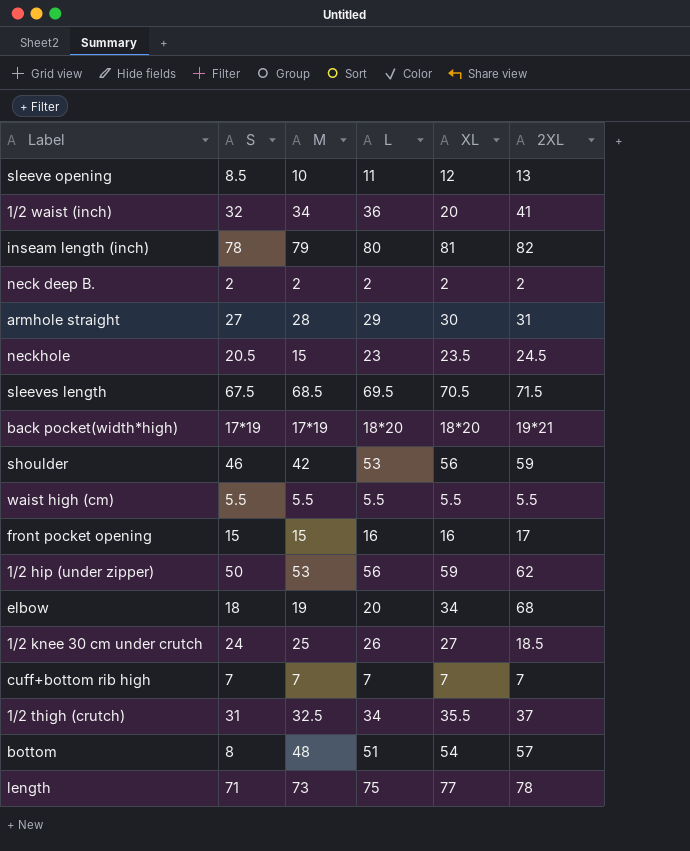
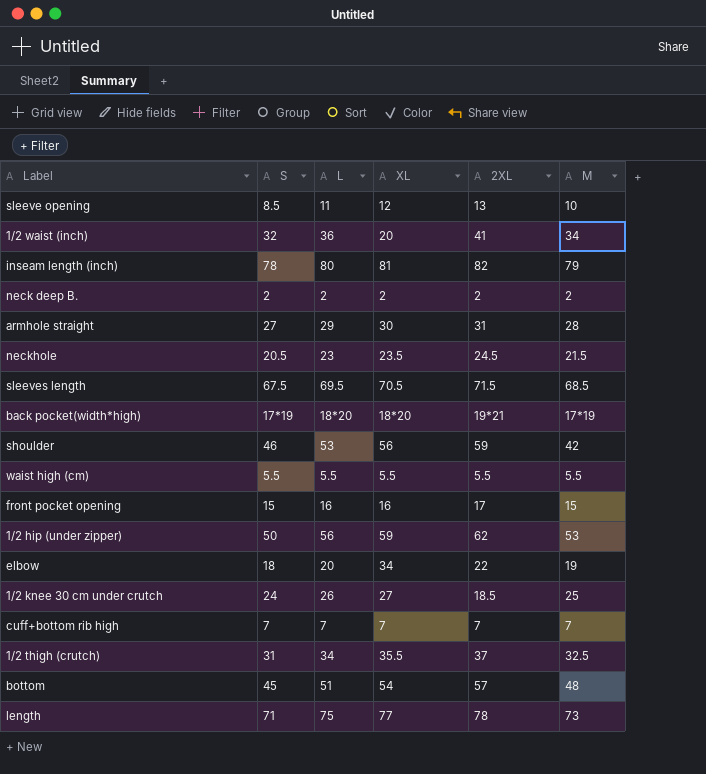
column M | position: 3 -> 6
neckhole | M: 15 -> 21.5
elbow | 2XL: 68 -> 22
bottom | S: 8 -> 45

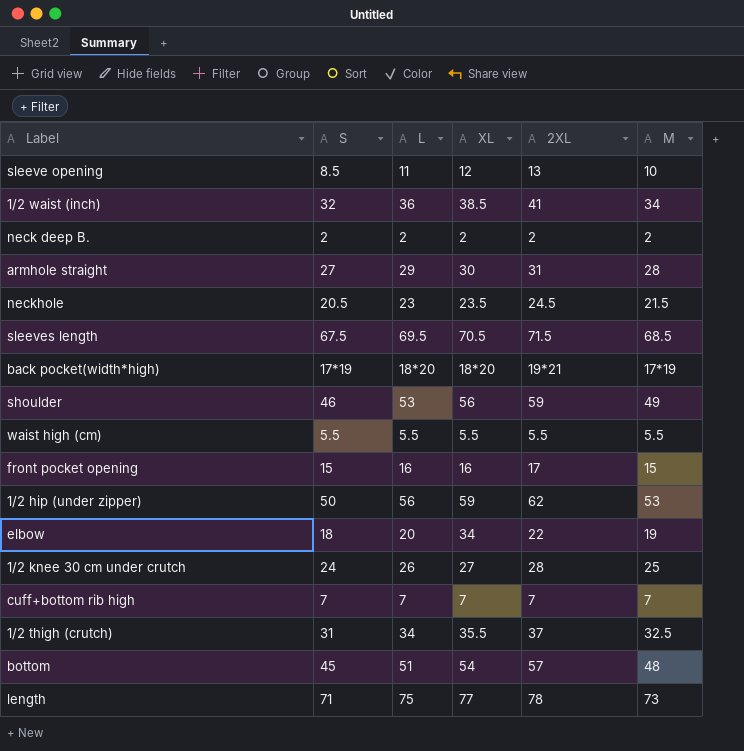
row inseam length (inch): 78 | 80 | 81 | 82 | 79 -> none
1/2 waist (inch) | XL: 20 -> 38.5
shoulder | M: 42 -> 49
1/2 knee 30 cm under crutch | 2XL: 18.5 -> 28

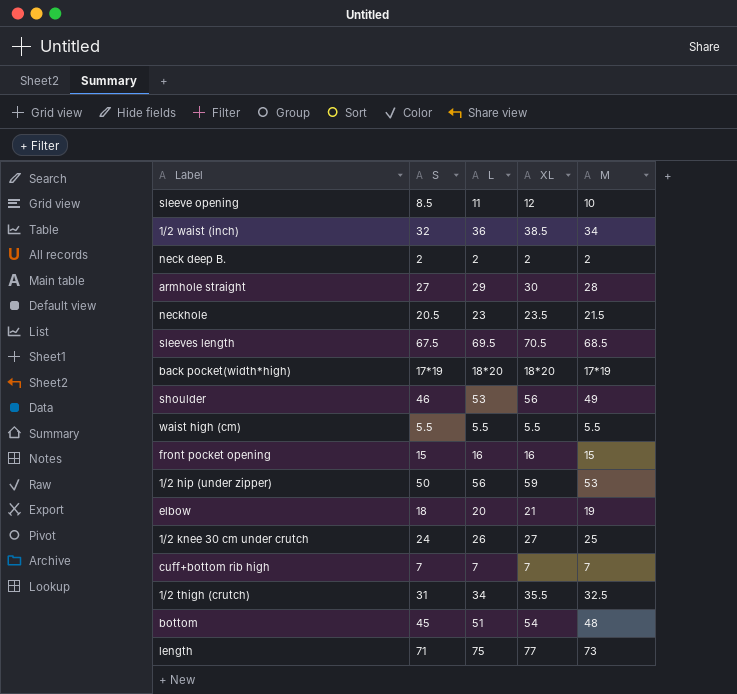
column 2XL | position: 5 -> none
elbow | XL: 34 -> 21

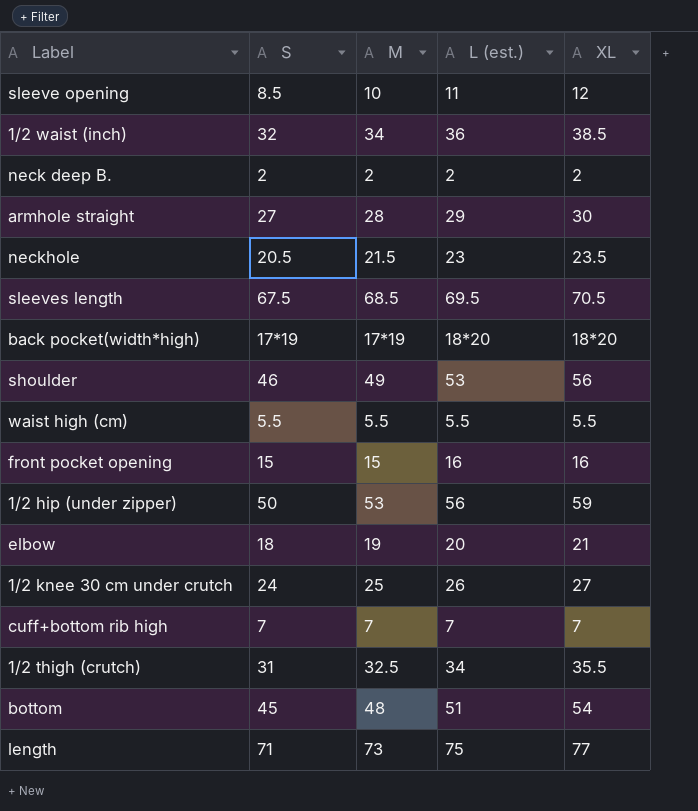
column M | position: 5 -> 3
column name: L -> L (est.)

